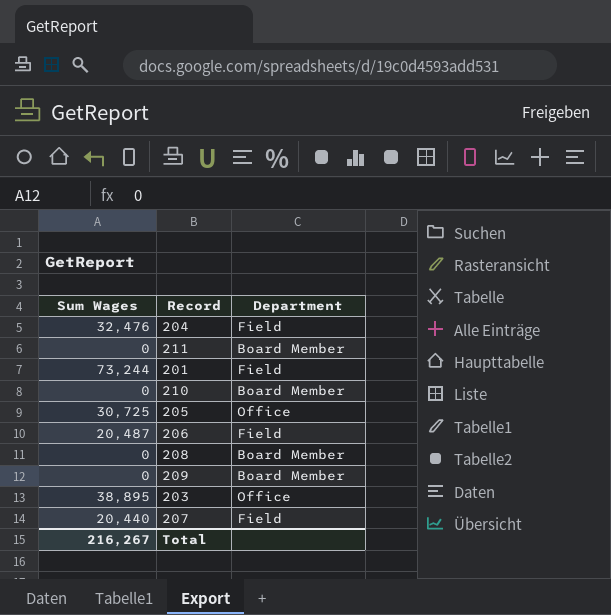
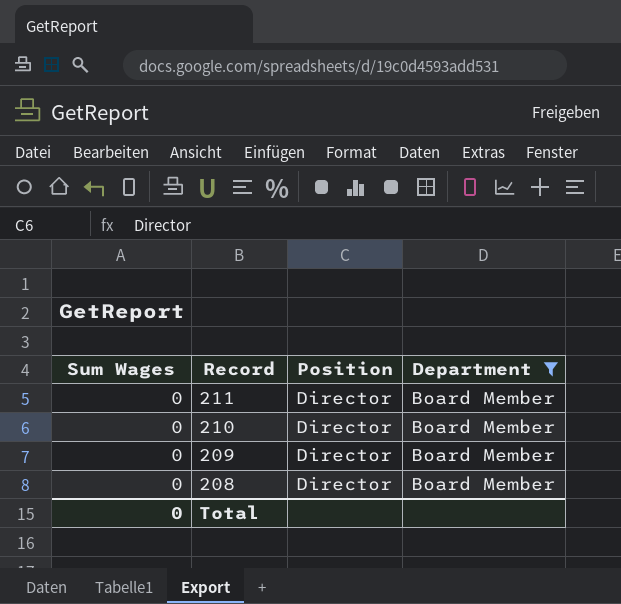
filter: none -> Department = Board Member
row order: none -> Record descending
column Position | position: none -> 3
Total | Sum Wages: 216,267 -> 0

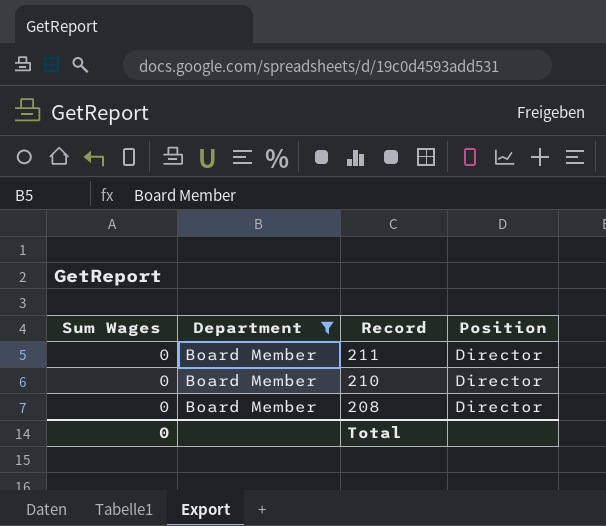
column Department | position: 4 -> 2
row 209: 0 | Director | Board Member -> none

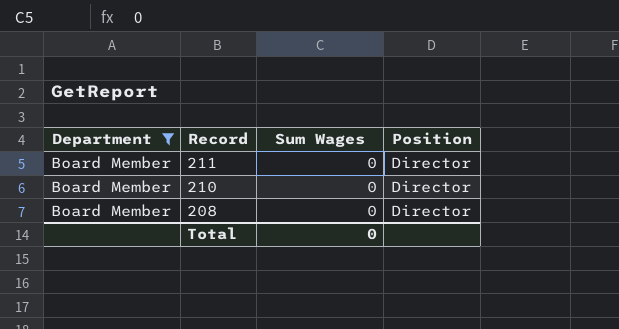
column Sum Wages | position: 1 -> 3

